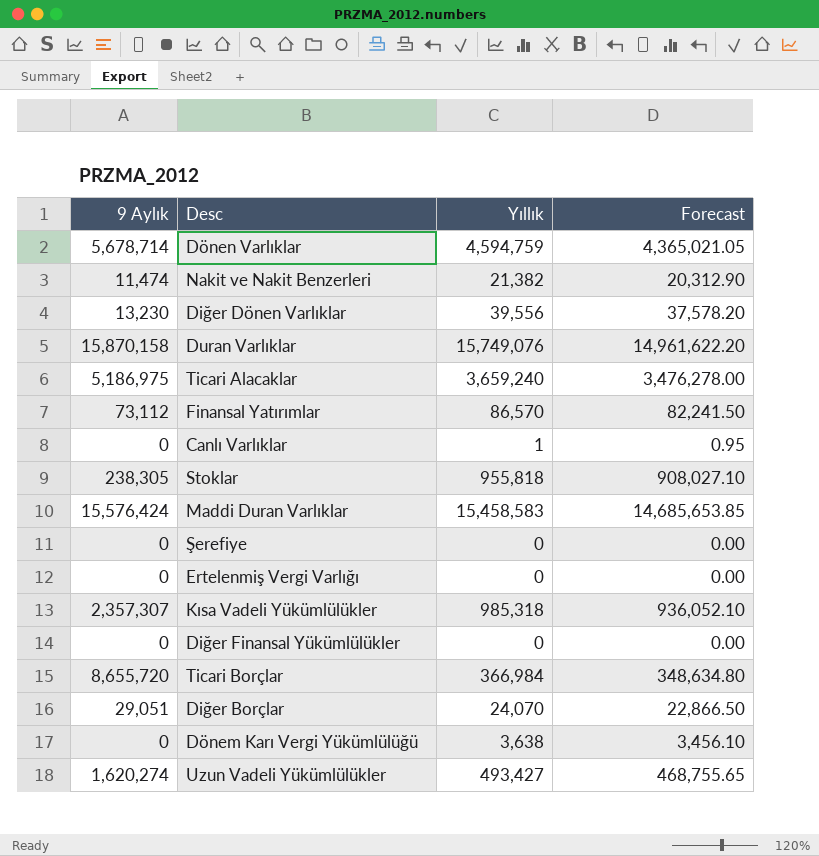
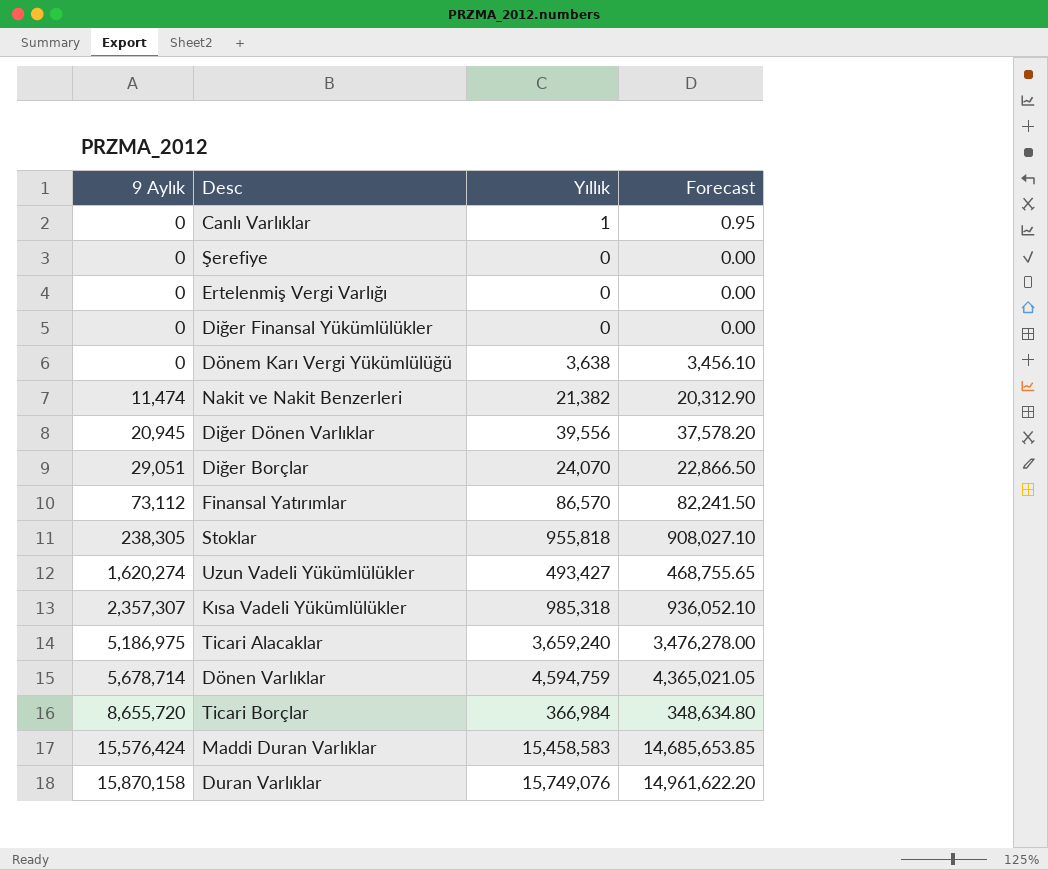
row order: none -> 9 Aylık ascending
Diğer Dönen Varlıklar | 9 Aylık: 13,230 -> 20,945

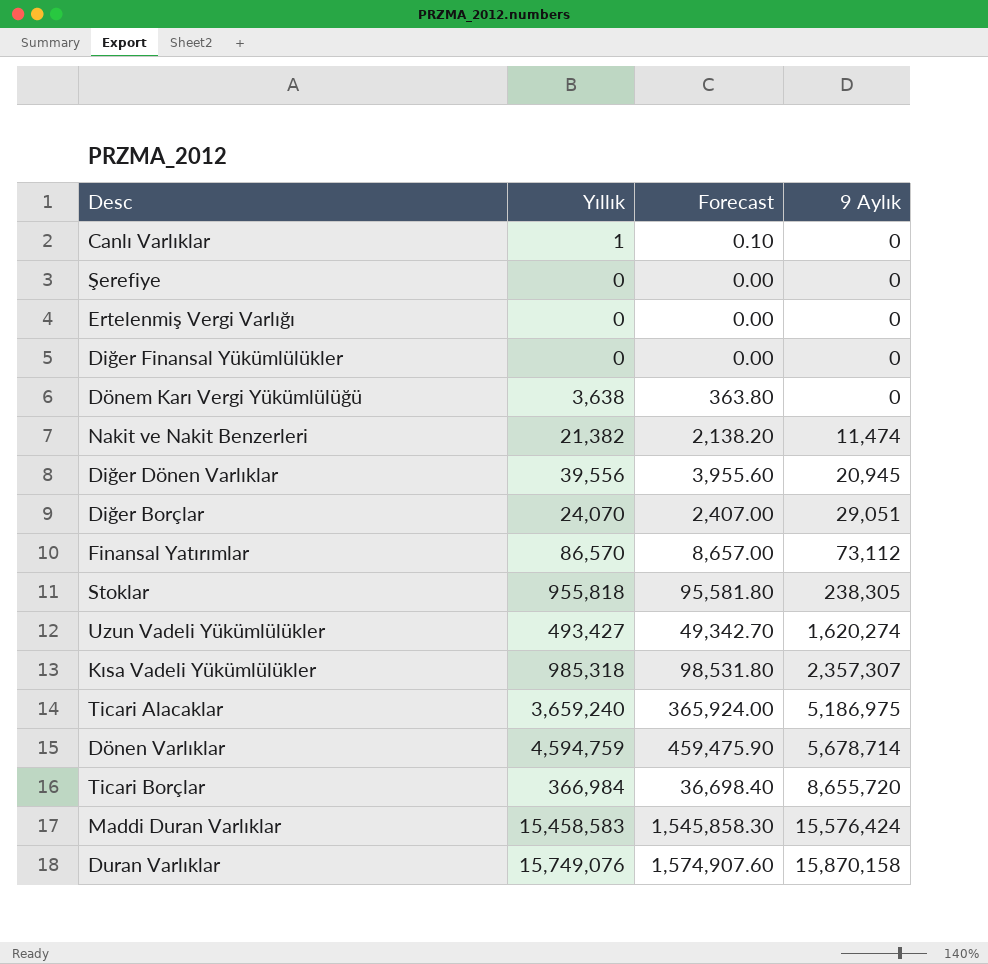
column Forecast | formula: [Yıllık] * 0.95 -> [Yıllık] * 0.1
column 9 Aylık | position: 1 -> 4

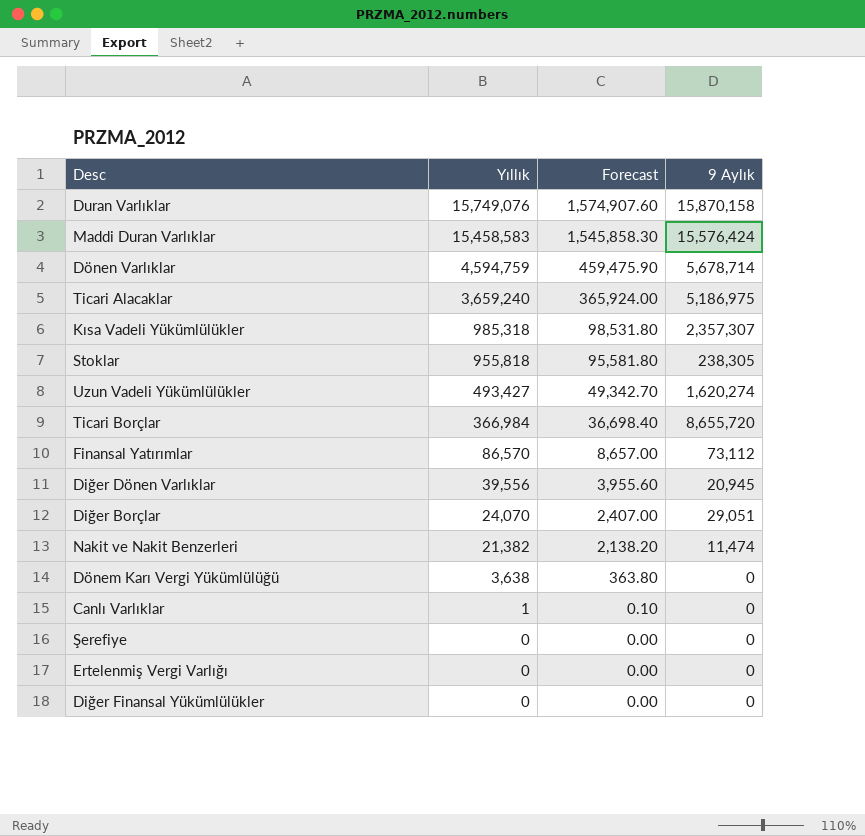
row order: 9 Aylık ascending -> Yıllık descending

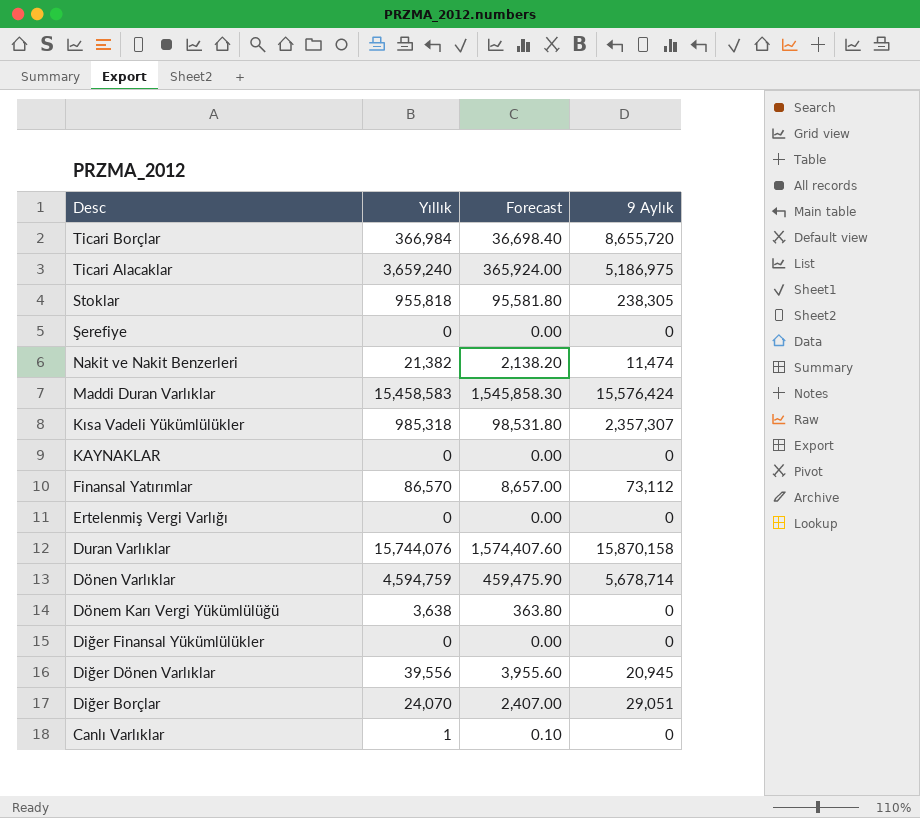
row order: Yıllık descending -> Desc descending
row Uzun Vadeli Yükümlülükler: 493,427 | 49,342.70 | 1,620,274 -> none
row KAYNAKLAR: none -> 0 | 0.00 | 0
Duran Varlıklar | Yıllık: 15,749,076 -> 15,744,076
Duran Varlıklar | Forecast: 1,574,907.60 -> 1,574,407.60

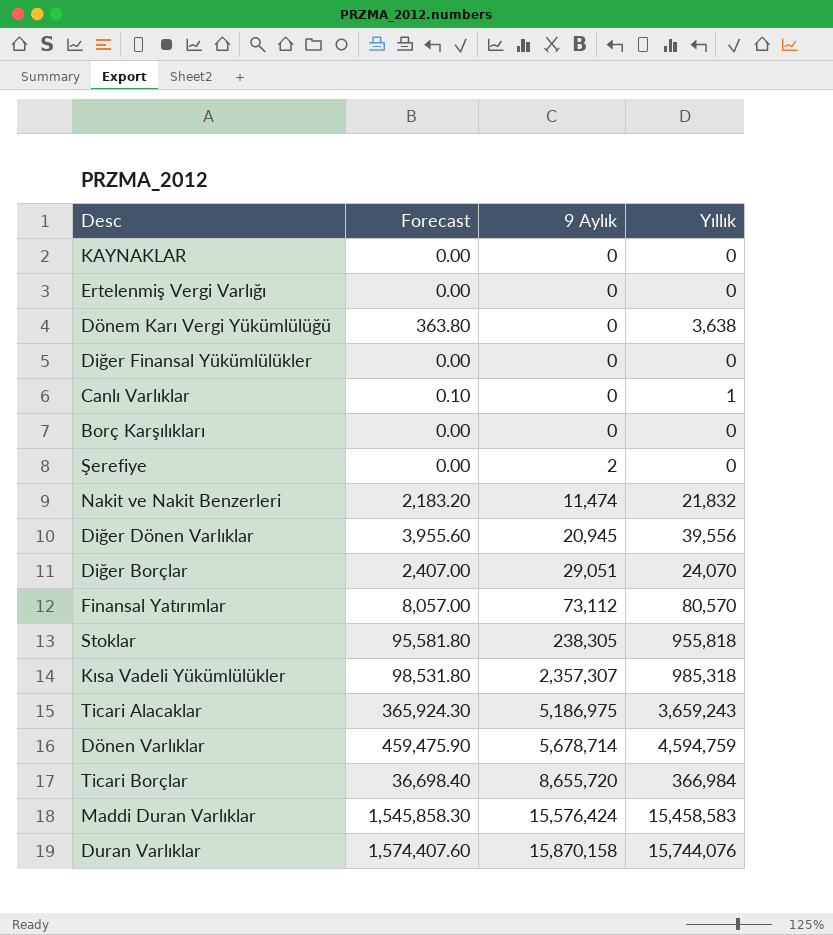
row order: Desc descending -> 9 Aylık ascending
column Yıllık | position: 2 -> 4
row Borç Karşılıkları: none -> 0.00 | 0 | 0
Şerefiye | 9 Aylık: 0 -> 2
Nakit ve Nakit Benzerleri | Forecast: 2,138.20 -> 2,183.20
Nakit ve Nakit Benzerleri | Yıllık: 21,382 -> 21,832
Finansal Yatırımlar | Forecast: 8,657.00 -> 8,057.00
Finansal Yatırımlar | Yıllık: 86,570 -> 80,570
Ticari Alacaklar | Forecast: 365,924.00 -> 365,924.30
Ticari Alacaklar | Yıllık: 3,659,240 -> 3,659,243

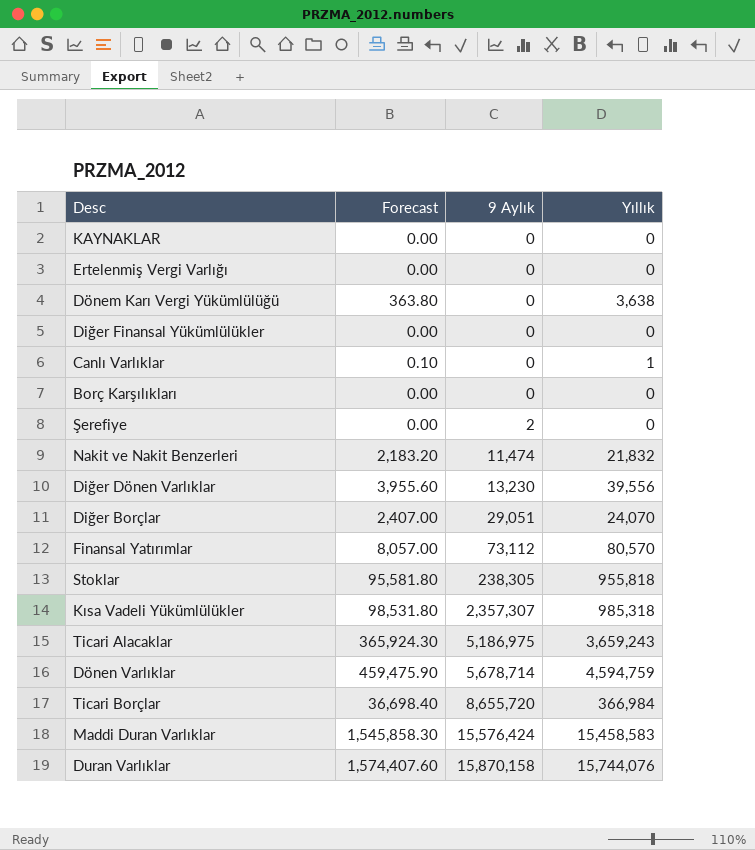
Diğer Dönen Varlıklar | 9 Aylık: 20,945 -> 13,230

